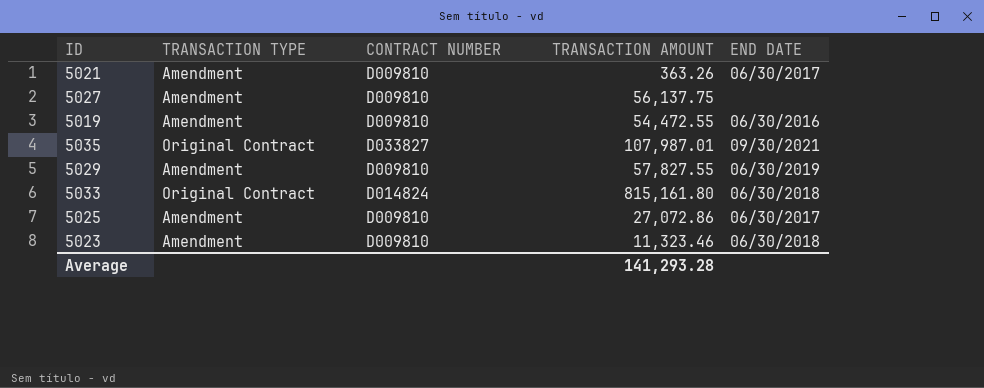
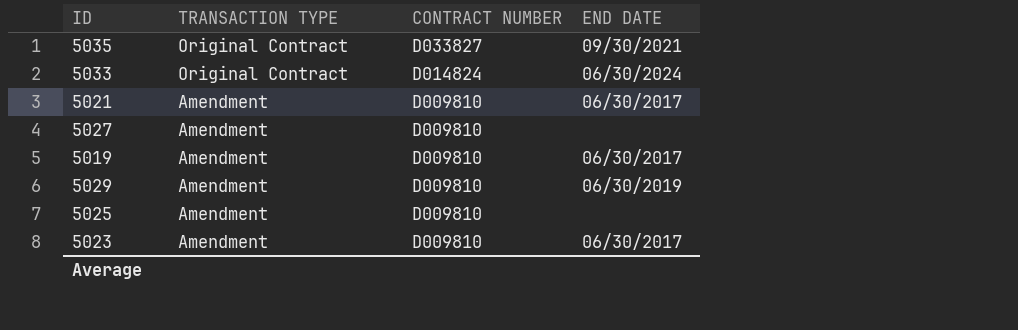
row order: none -> TRANSACTION TYPE descending
column TRANSACTION AMOUNT | position: 4 -> none
5033 | END DATE: 06/30/2018 -> 06/30/2024
5019 | END DATE: 06/30/2016 -> 06/30/2017
5025 | END DATE: 06/30/2017 -> none
5023 | END DATE: 06/30/2018 -> 06/30/2017

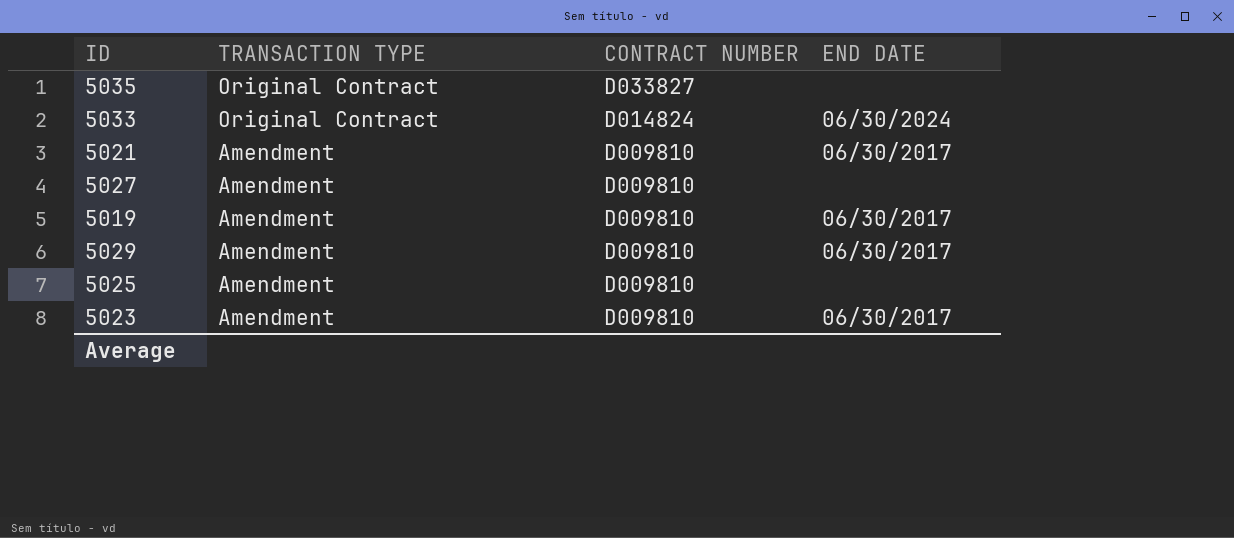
5035 | END DATE: 09/30/2021 -> none
5029 | END DATE: 06/30/2019 -> 06/30/2017

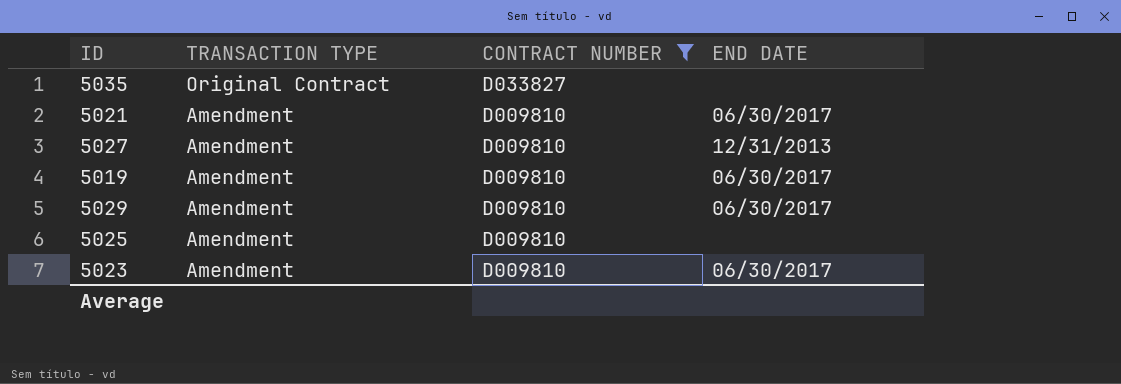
filter: none -> CONTRACT NUMBER != D014824
5027 | END DATE: none -> 12/31/2013

